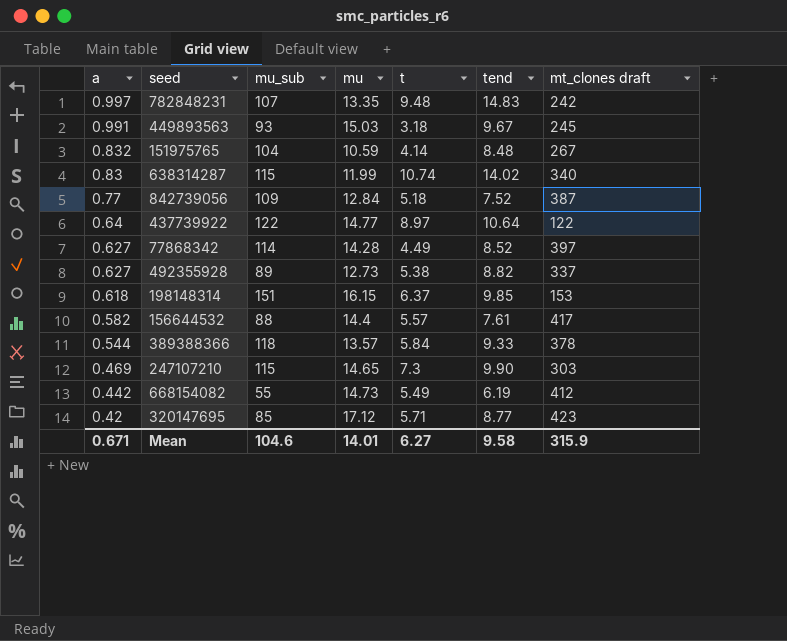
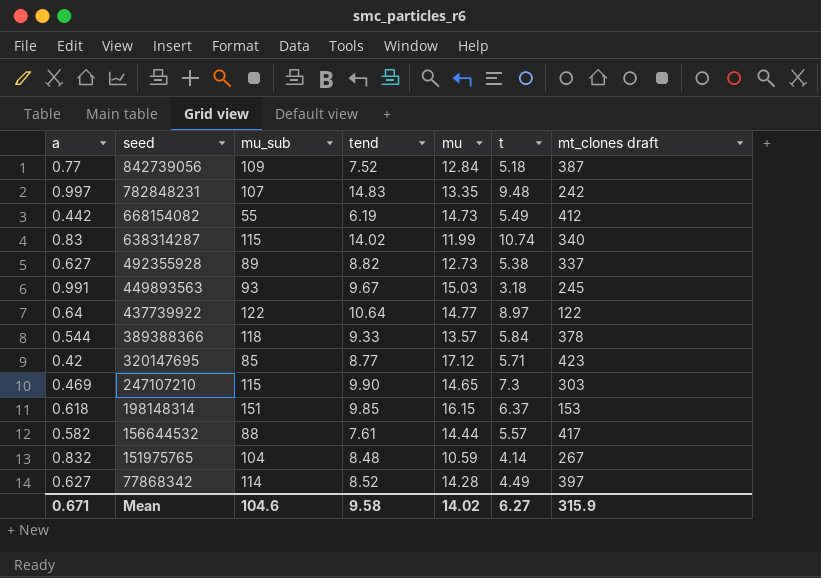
row order: a descending -> seed descending
column tend | position: 6 -> 4
156644532 | mu: 14.4 -> 14.44
Mean | mu: 14.01 -> 14.02

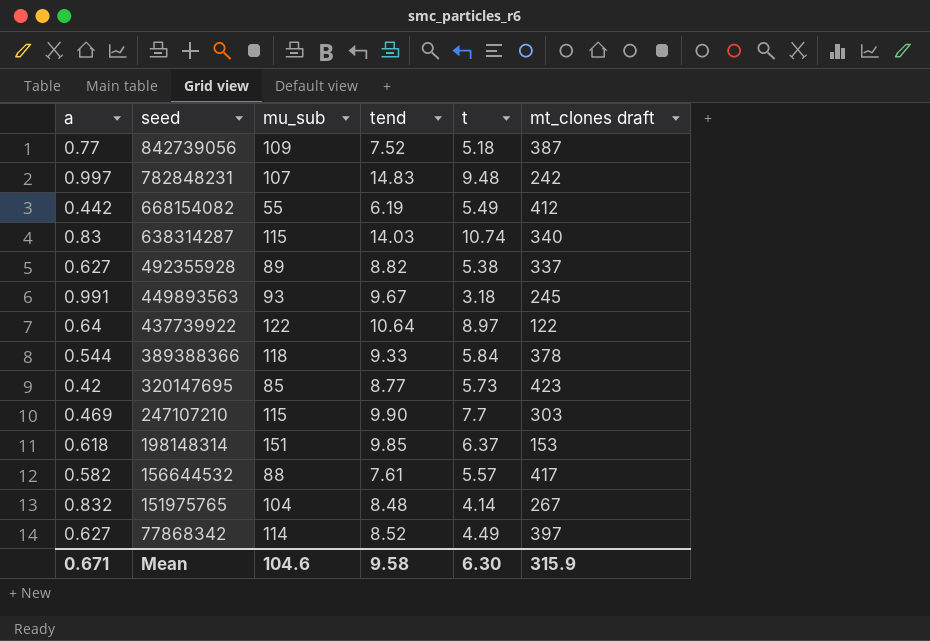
column mu | position: 5 -> none
638314287 | tend: 14.02 -> 14.03
320147695 | t: 5.71 -> 5.73
247107210 | t: 7.3 -> 7.7
Mean | t: 6.27 -> 6.30

